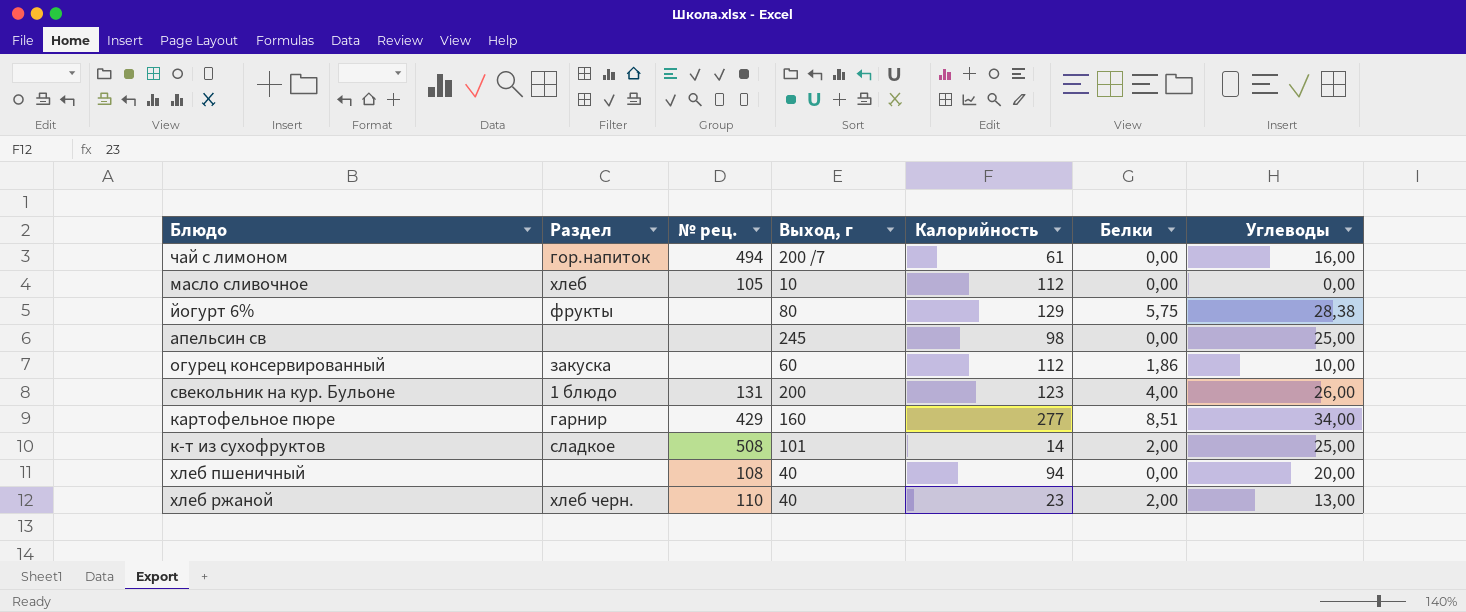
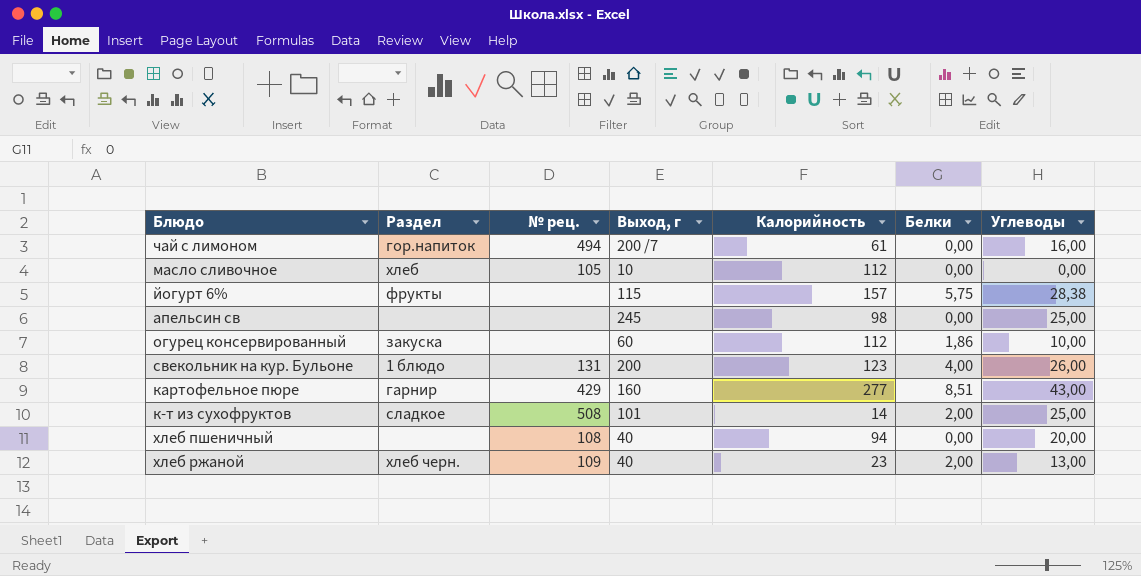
йогурт 6% | Выход, г: 80 -> 115
йогурт 6% | Калорийность: 129 -> 157
картофельное пюре | Углеводы: 34,00 -> 43,00
хлеб ржаной | № рец.: 110 -> 109

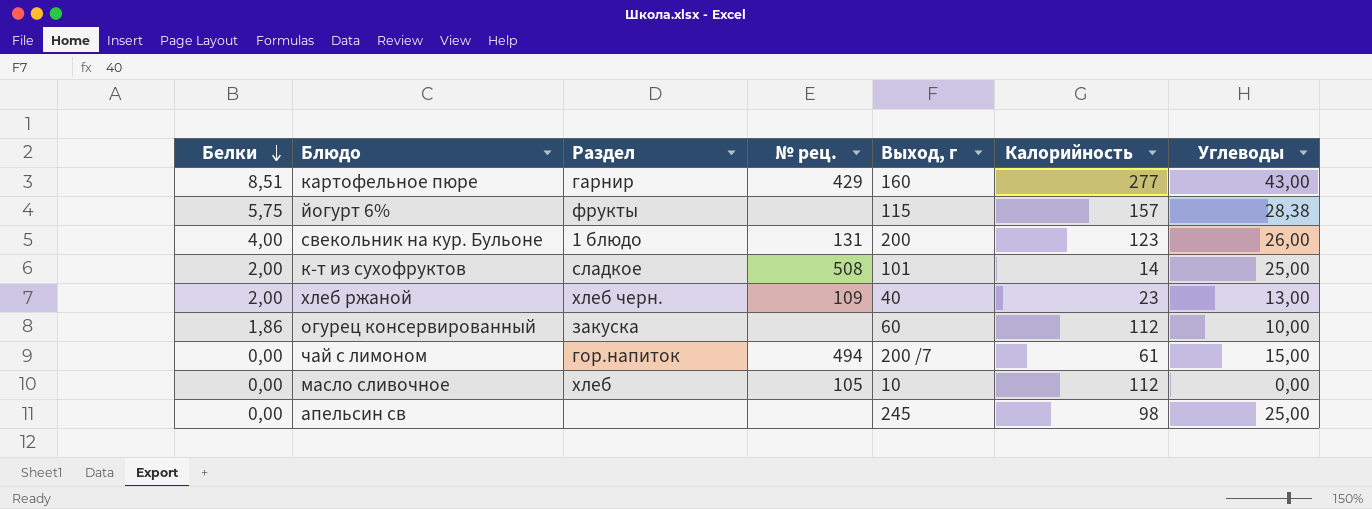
row order: none -> Белки descending
column Белки | position: 6 -> 1
row хлеб пшеничный: none | 108 | 40 | 94 | 0,00 | 20,00 -> none
чай с лимоном | Углеводы: 16,00 -> 15,00

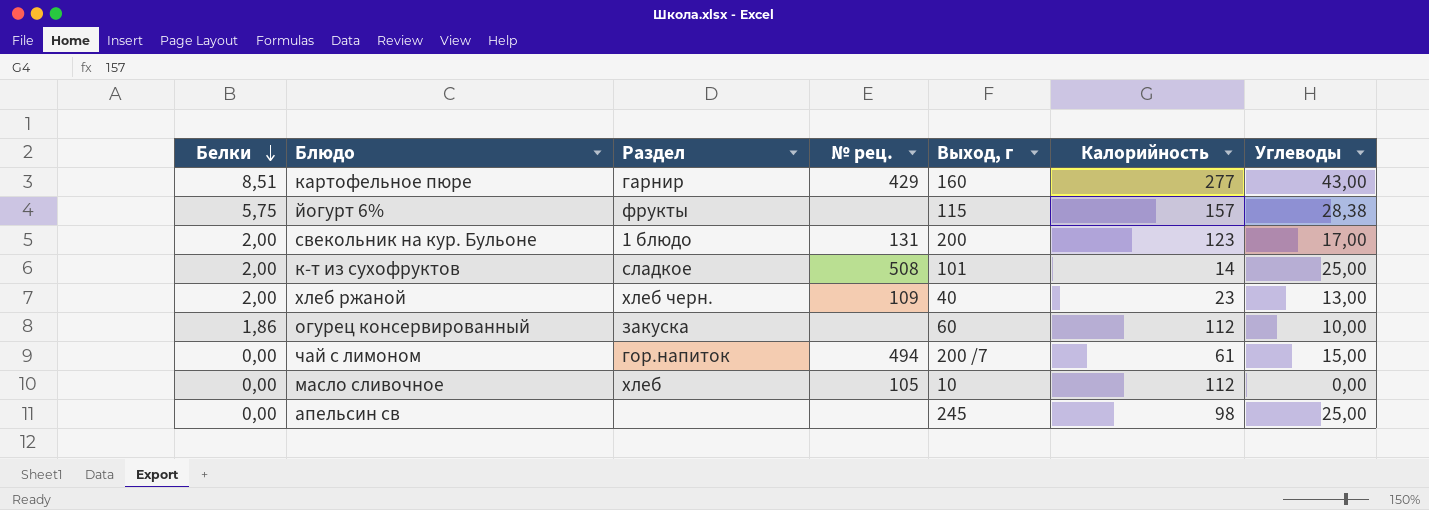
свекольник на кур. Бульоне | Белки: 4,00 -> 2,00
свекольник на кур. Бульоне | Углеводы: 26,00 -> 17,00

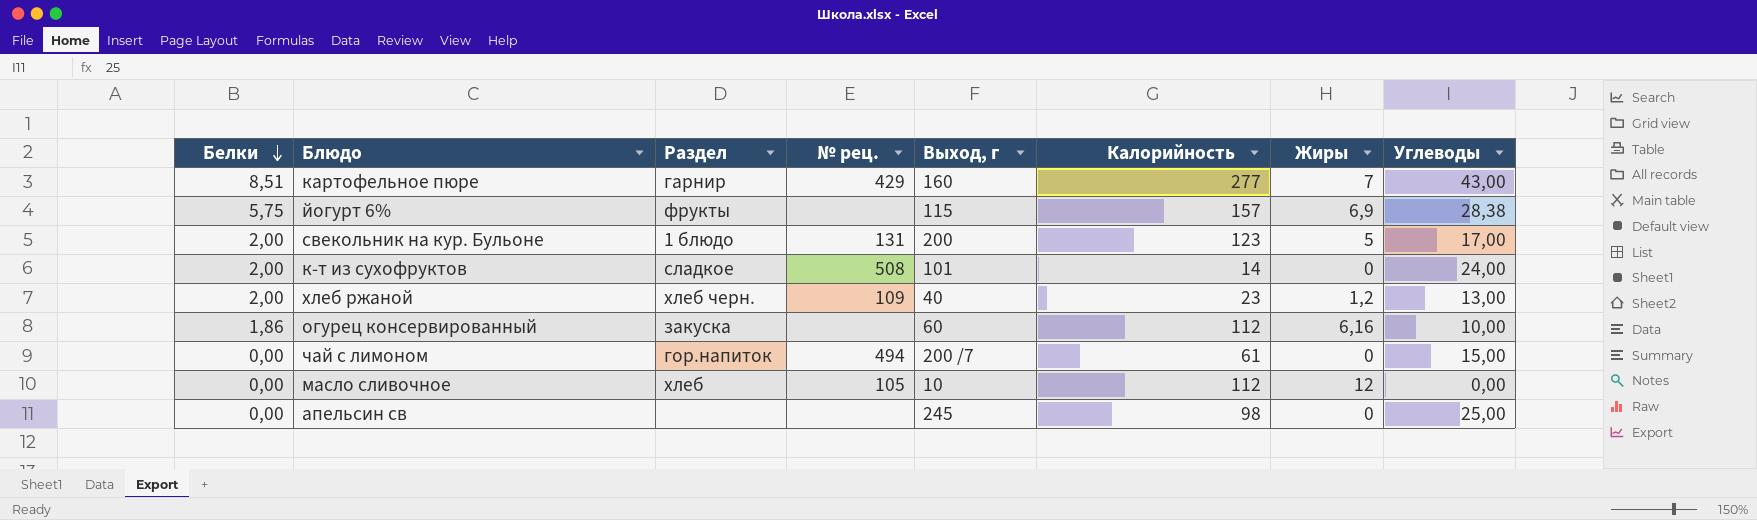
column Жиры | position: none -> 7
к-т из сухофруктов | Углеводы: 25,00 -> 24,00

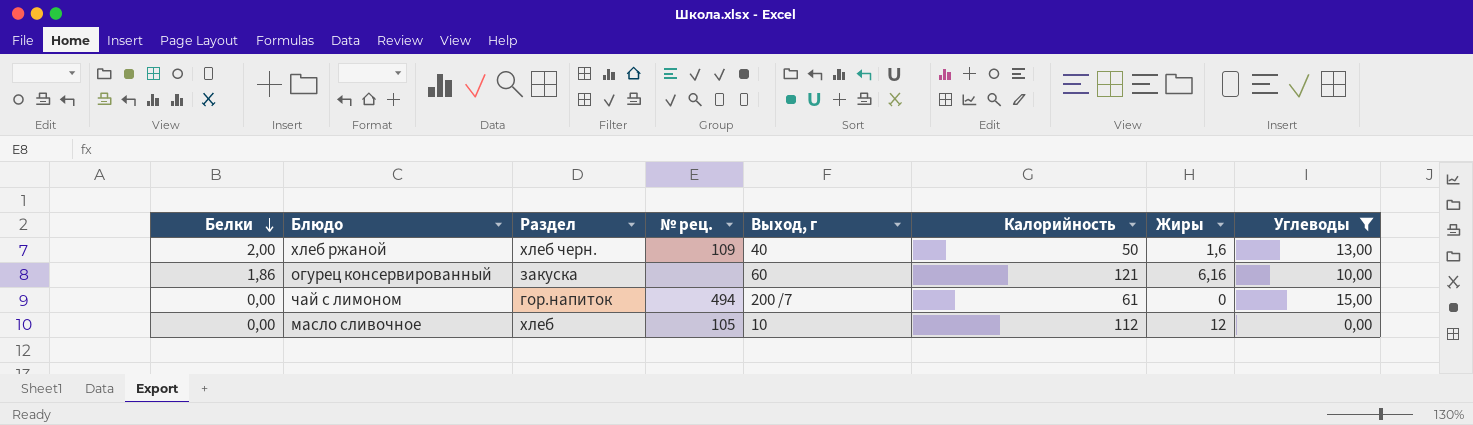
filter: none -> Углеводы <= 15,00
хлеб ржаной | Калорийность: 23 -> 50
хлеб ржаной | Жиры: 1,2 -> 1,6
огурец консервированный | Калорийность: 112 -> 121

